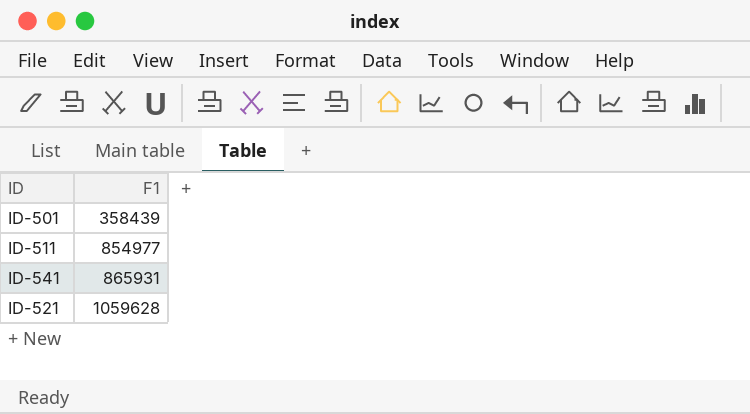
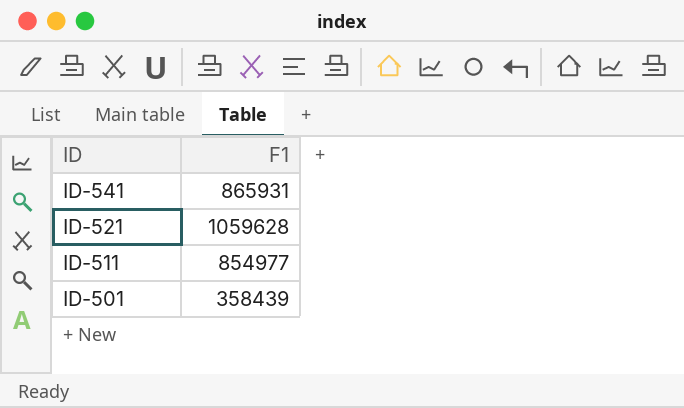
row order: F1 ascending -> ID descending

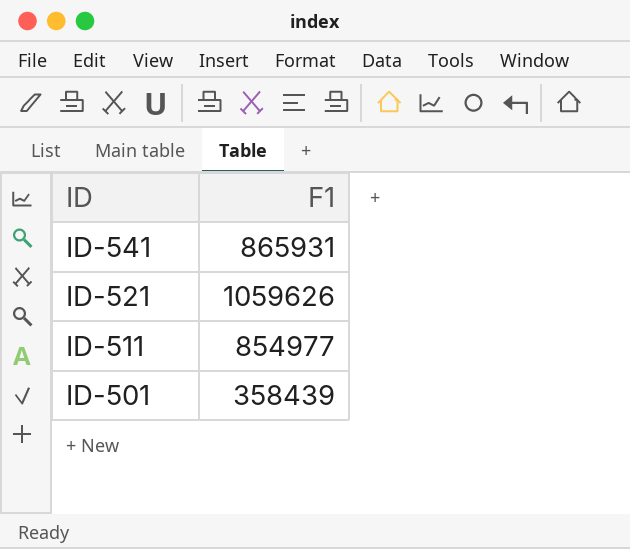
ID-521 | F1: 1059628 -> 1059626

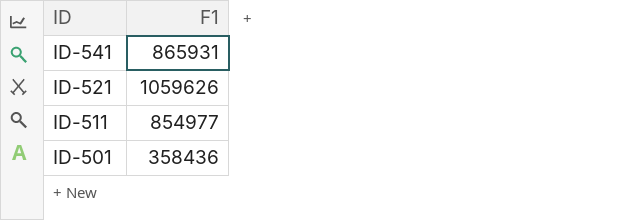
ID-501 | F1: 358439 -> 358436

